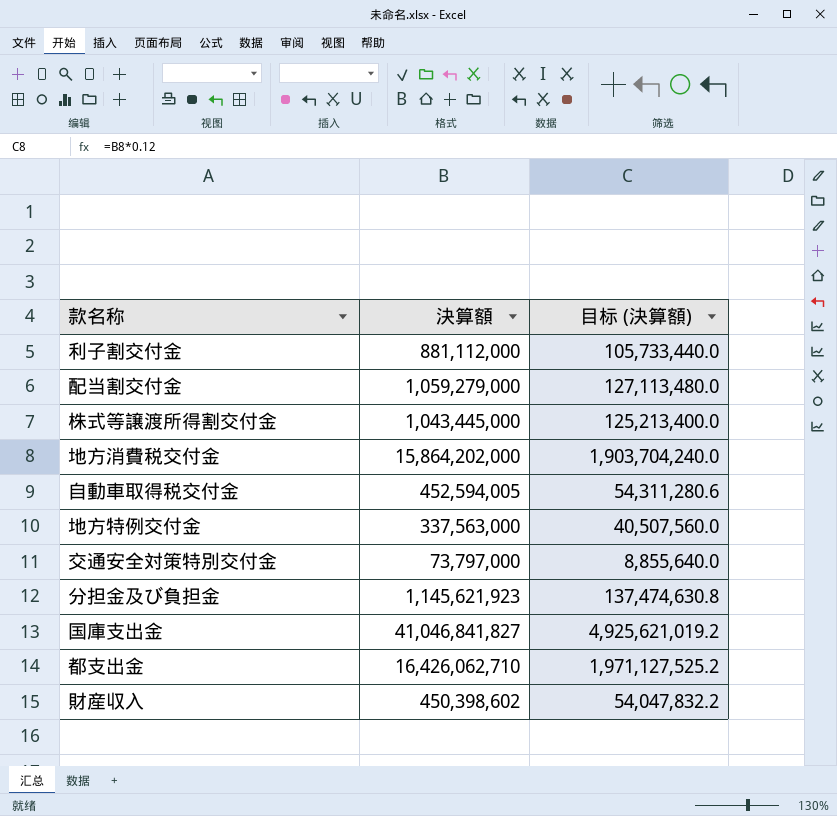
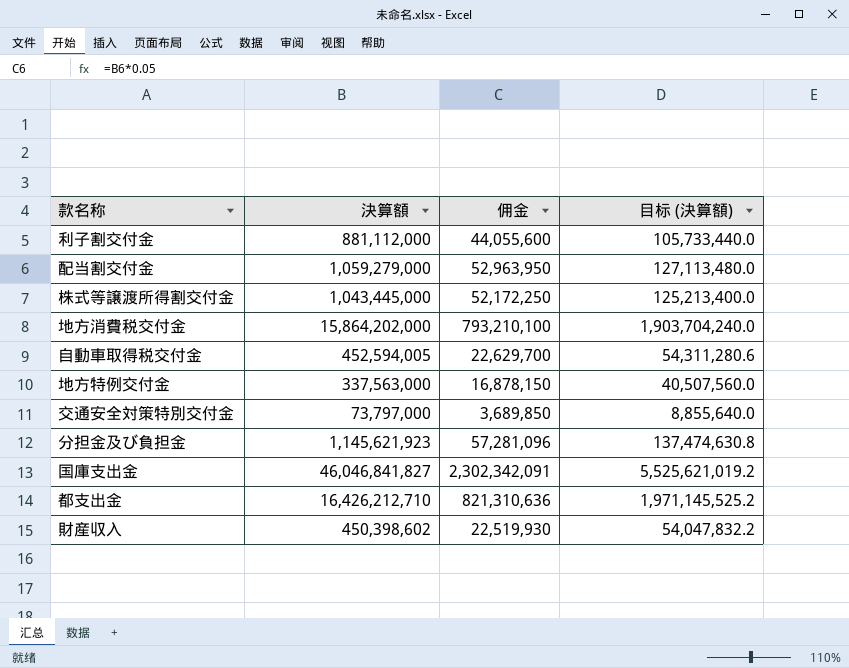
column 佣金 | formula: none -> [決算額] * 0.05
国庫支出金 | 決算額: 41,046,841,827 -> 46,046,841,827
国庫支出金 | 目标 (決算額): 4,925,621,019.2 -> 5,525,621,019.2
都支出金 | 決算額: 16,426,062,710 -> 16,426,212,710
都支出金 | 目标 (決算額): 1,971,127,525.2 -> 1,971,145,525.2

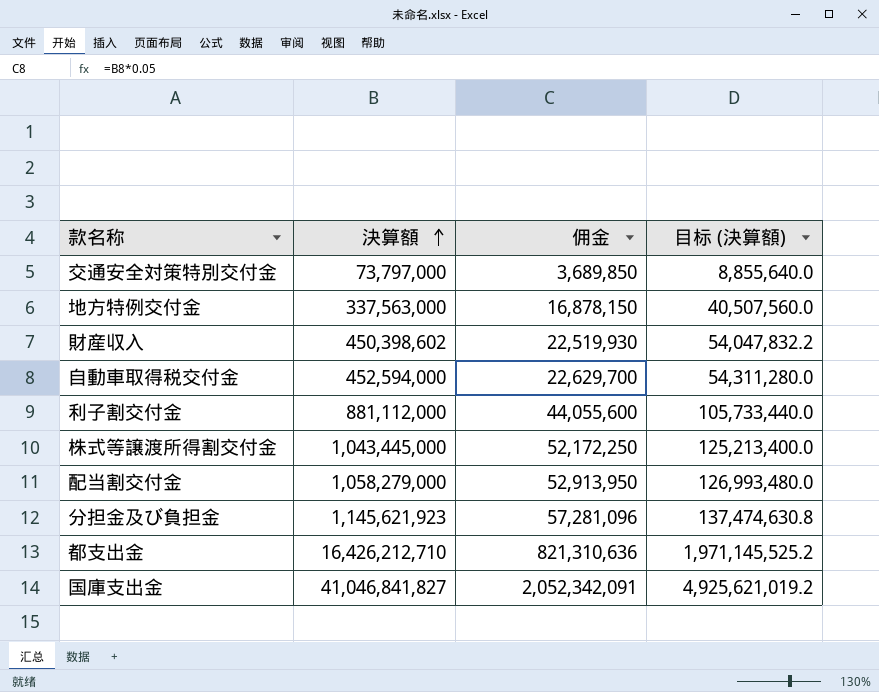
row order: none -> 決算額 ascending
row 地方消費税交付金: 15,864,202,000 | 793,210,100 | 1,903,704,240.0 -> none
自動車取得税交付金 | 決算額: 452,594,005 -> 452,594,000
自動車取得税交付金 | 目标 (決算額): 54,311,280.6 -> 54,311,280.0
配当割交付金 | 決算額: 1,059,279,000 -> 1,058,279,000
配当割交付金 | 佣金: 52,963,950 -> 52,913,950
配当割交付金 | 目标 (決算額): 127,113,480.0 -> 126,993,480.0
国庫支出金 | 決算額: 46,046,841,827 -> 41,046,841,827
国庫支出金 | 佣金: 2,302,342,091 -> 2,052,342,091
国庫支出金 | 目标 (決算額): 5,525,621,019.2 -> 4,925,621,019.2

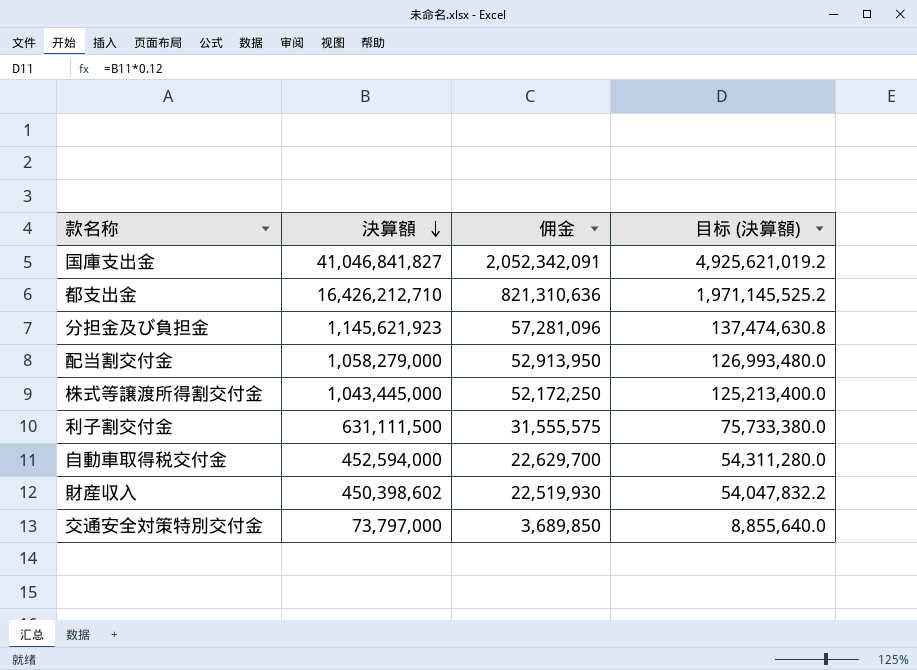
row order: 決算額 ascending -> 決算額 descending
row 地方特例交付金: 337,563,000 | 16,878,150 | 40,507,560.0 -> none
利子割交付金 | 決算額: 881,112,000 -> 631,111,500
利子割交付金 | 佣金: 44,055,600 -> 31,555,575
利子割交付金 | 目标 (決算額): 105,733,440.0 -> 75,733,380.0

